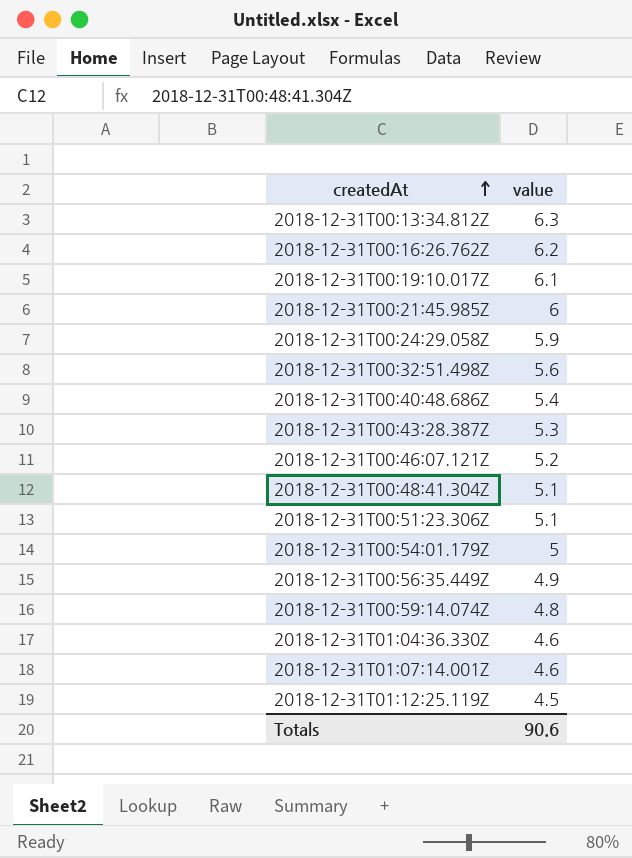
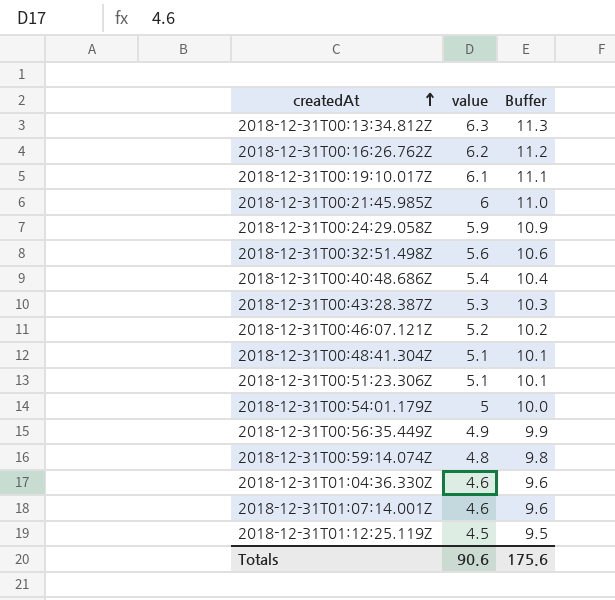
column Buffer | formula: none -> [value] + 5

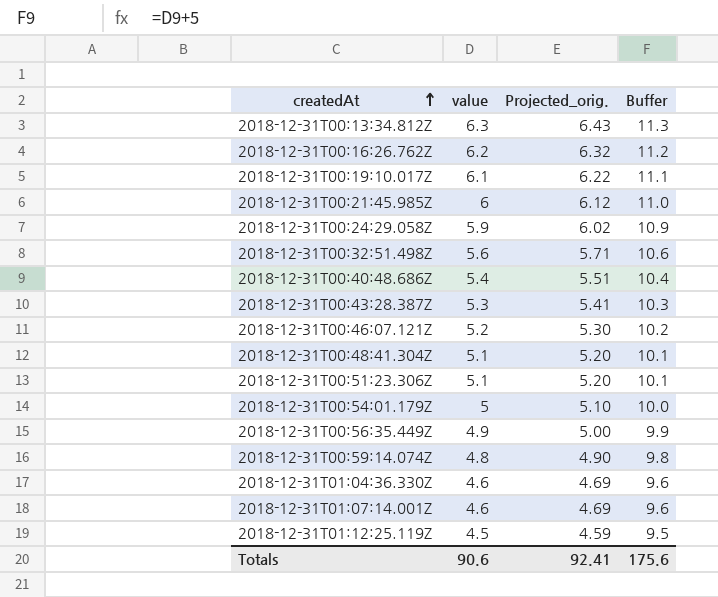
column Projected_orig. | formula: none -> [value] * 1.02

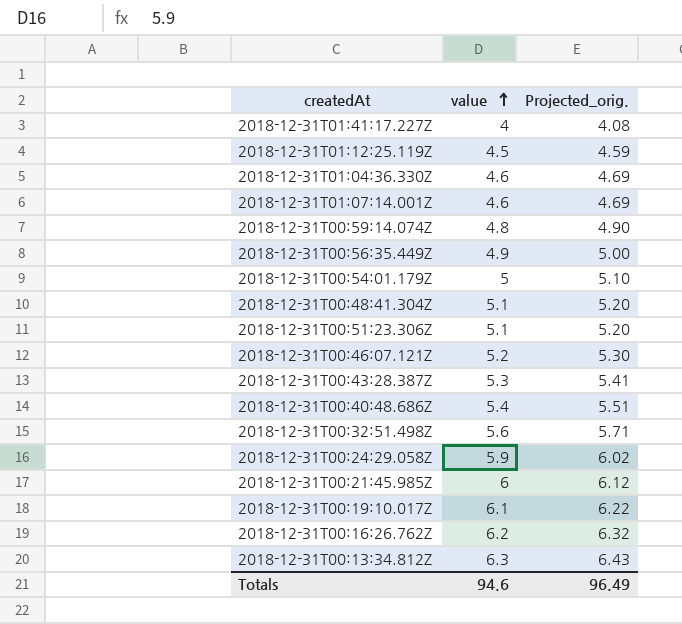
row order: createdAt ascending -> value ascending
column Buffer | formula: [value] + 5 -> none
row 2018-12-31T01:41:17.227Z: none -> 4 | 4.08
Totals | value: 90.6 -> 94.6
Totals | Projected_orig.: 92.41 -> 96.49

